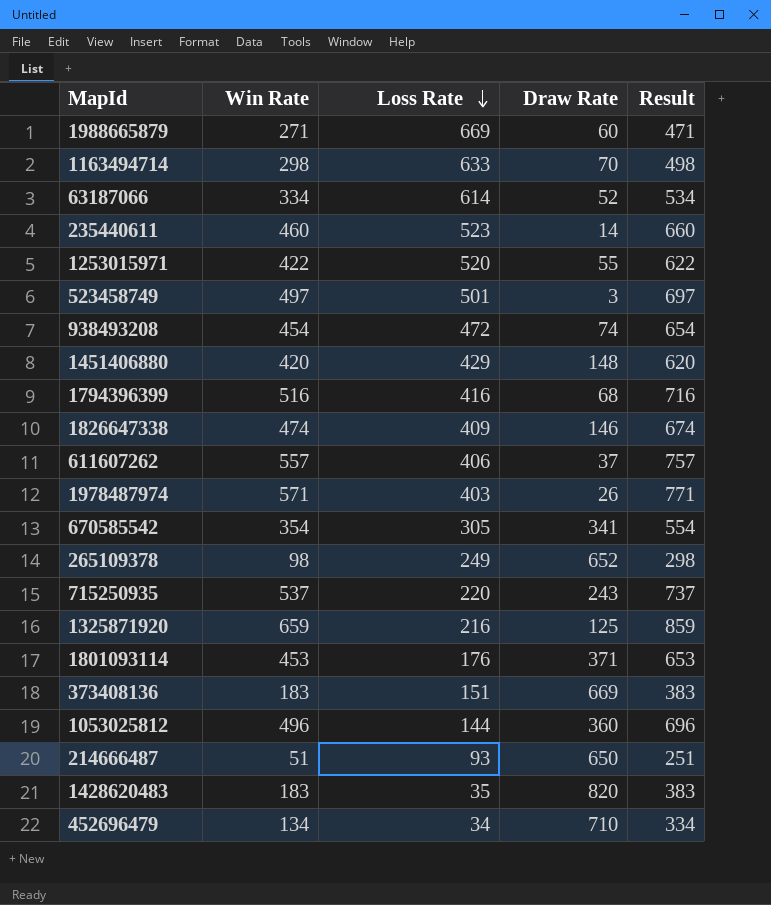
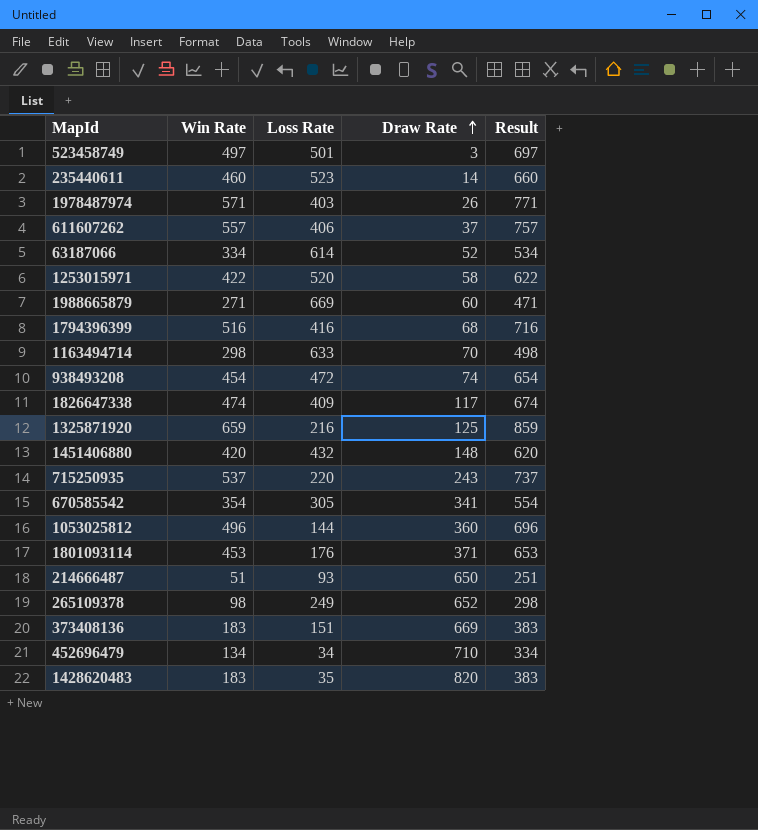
row order: Loss Rate descending -> Draw Rate ascending
1253015971 | Draw Rate: 55 -> 58
1826647338 | Draw Rate: 146 -> 117
1451406880 | Loss Rate: 429 -> 432

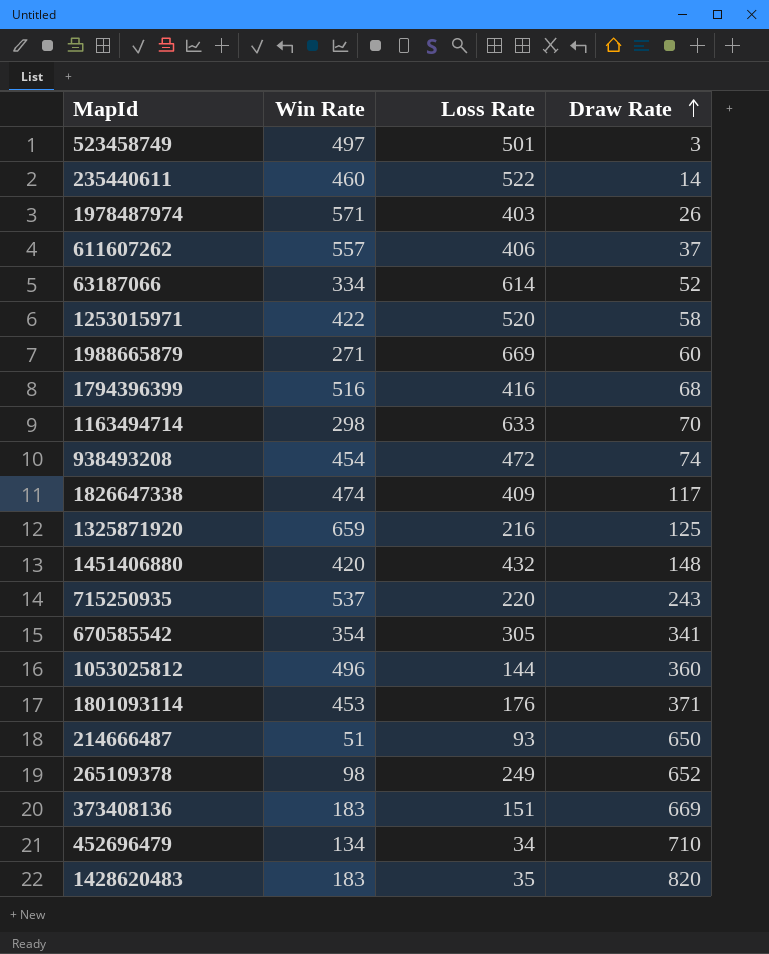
column Result | formula: [Win Rate] + 200 -> none
235440611 | Loss Rate: 523 -> 522

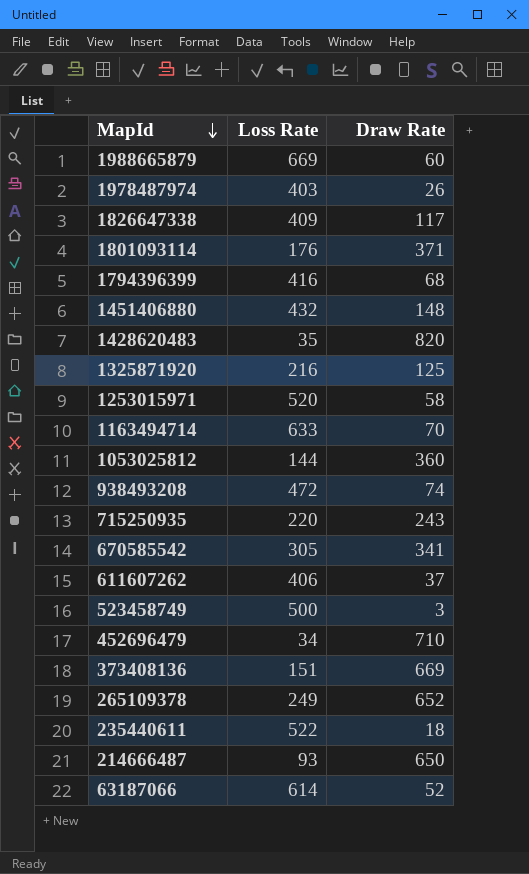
row order: Draw Rate ascending -> MapId descending
column Win Rate | position: 2 -> none
523458749 | Loss Rate: 501 -> 500
235440611 | Draw Rate: 14 -> 18

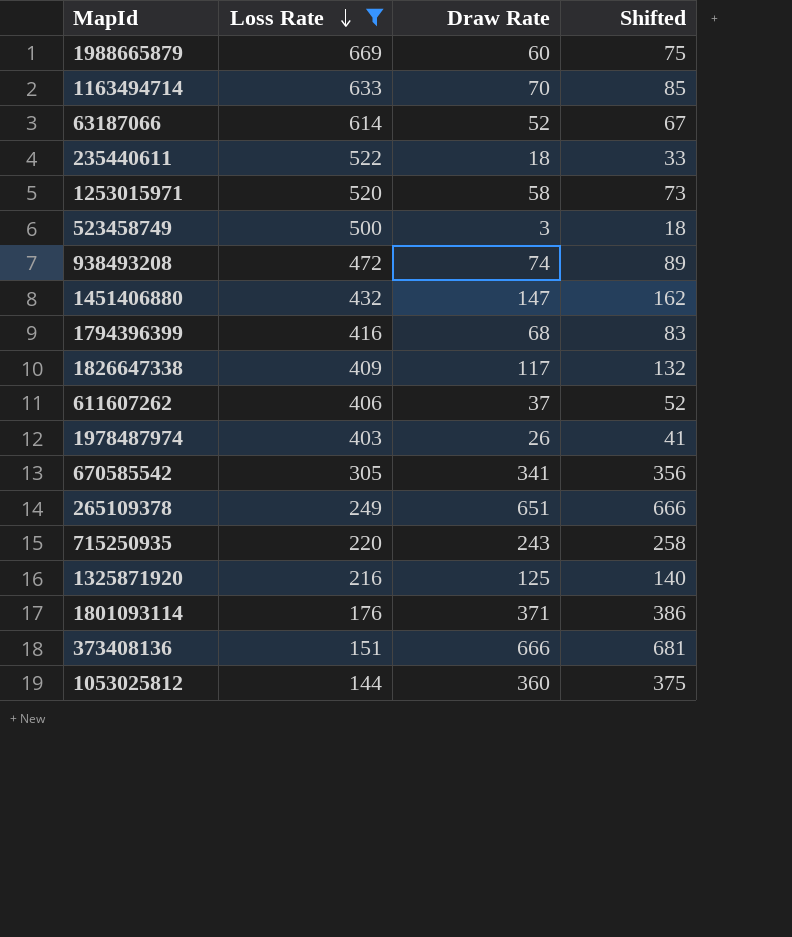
filter: none -> Loss Rate >= 144
row order: MapId descending -> Loss Rate descending
column Shifted | formula: none -> [Draw Rate] + 15
1451406880 | Draw Rate: 148 -> 147
265109378 | Draw Rate: 652 -> 651
373408136 | Draw Rate: 669 -> 666

